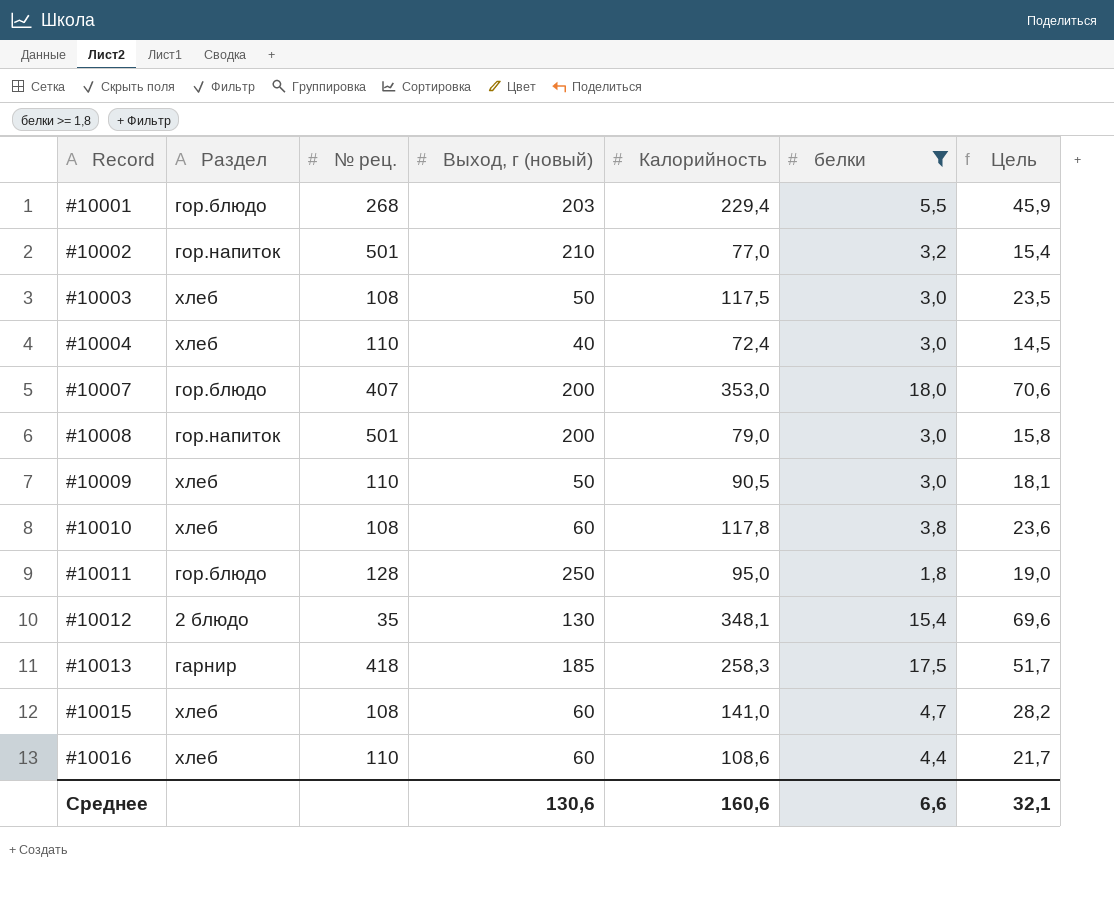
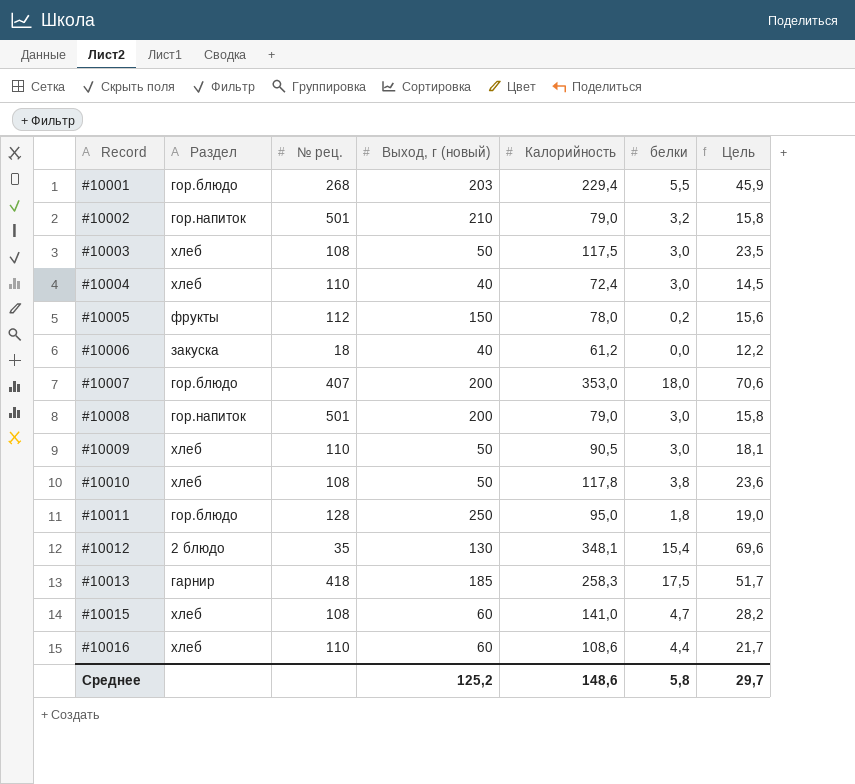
filter: белки >= 1,8 -> none
#10002 | Калорийность: 77,0 -> 79,0
#10002 | Цель: 15,4 -> 15,8
#10010 | Выход, г (новый): 60 -> 50
Среднее | Выход, г (новый): 130,6 -> 125,2
Среднее | Калорийность: 160,6 -> 148,6
Среднее | белки: 6,6 -> 5,8
Среднее | Цель: 32,1 -> 29,7

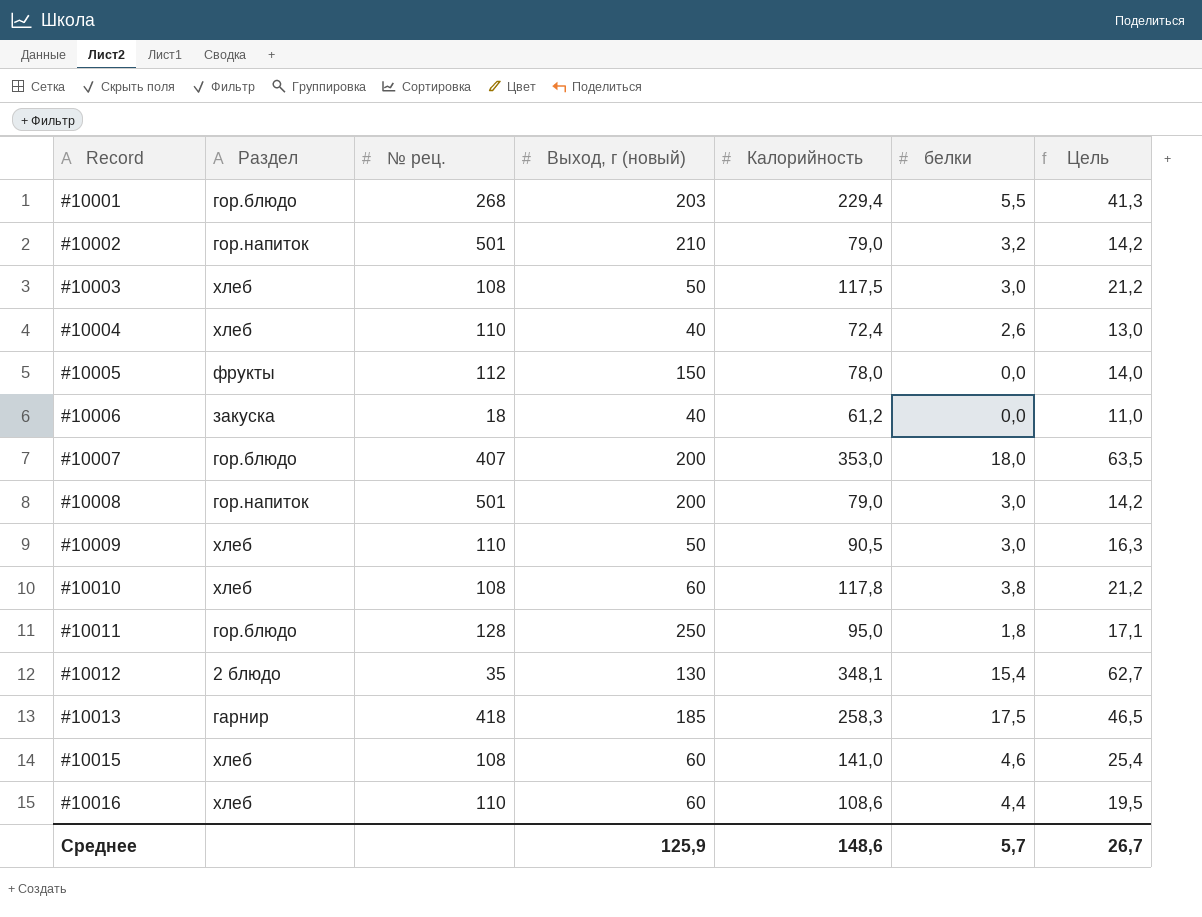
column Цель | formula: [Калорийность] * 0,2 -> [Калорийность] * 0,18
#10004 | белки: 3,0 -> 2,6
#10005 | белки: 0,2 -> 0,0
#10010 | Выход, г (новый): 50 -> 60
#10015 | белки: 4,7 -> 4,6
Среднее | Выход, г (новый): 125,2 -> 125,9
Среднее | белки: 5,8 -> 5,7
Среднее | Цель: 29,7 -> 26,7

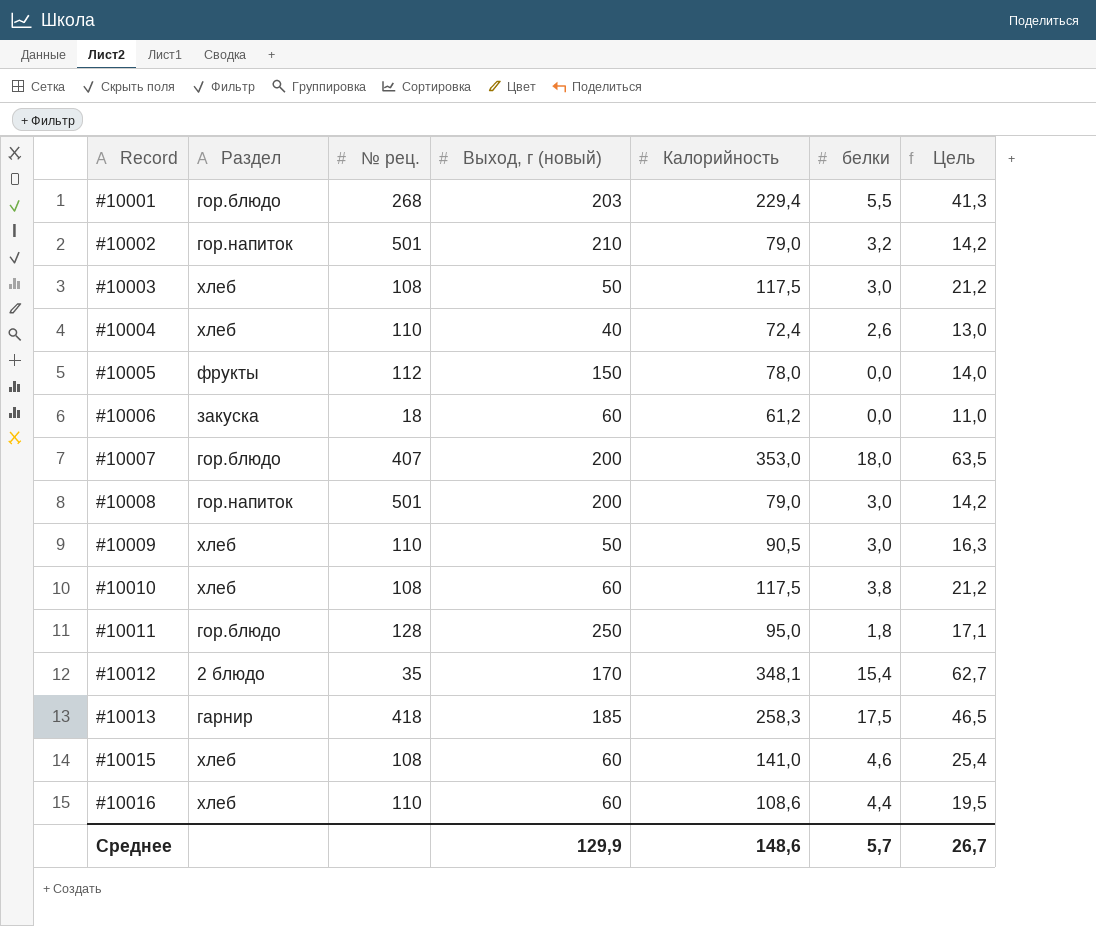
#10006 | Выход, г (новый): 40 -> 60
#10010 | Калорийность: 117,8 -> 117,5
#10012 | Выход, г (новый): 130 -> 170
Среднее | Выход, г (новый): 125,9 -> 129,9

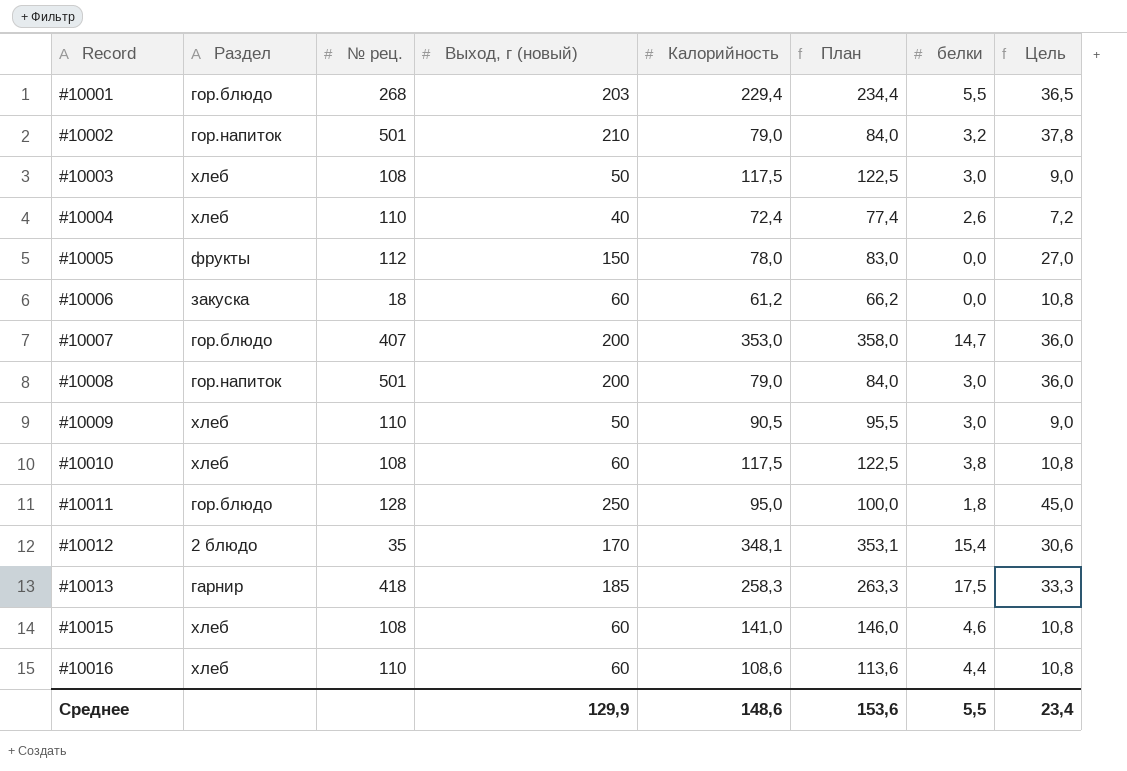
column План | formula: none -> [Калорийность] + 5
column Цель | formula: [Калорийность] * 0,18 -> [Выход, г (новый)] * 0,18
#10007 | белки: 18,0 -> 14,7
Среднее | белки: 5,7 -> 5,5
Среднее | Цель: 26,7 -> 23,4

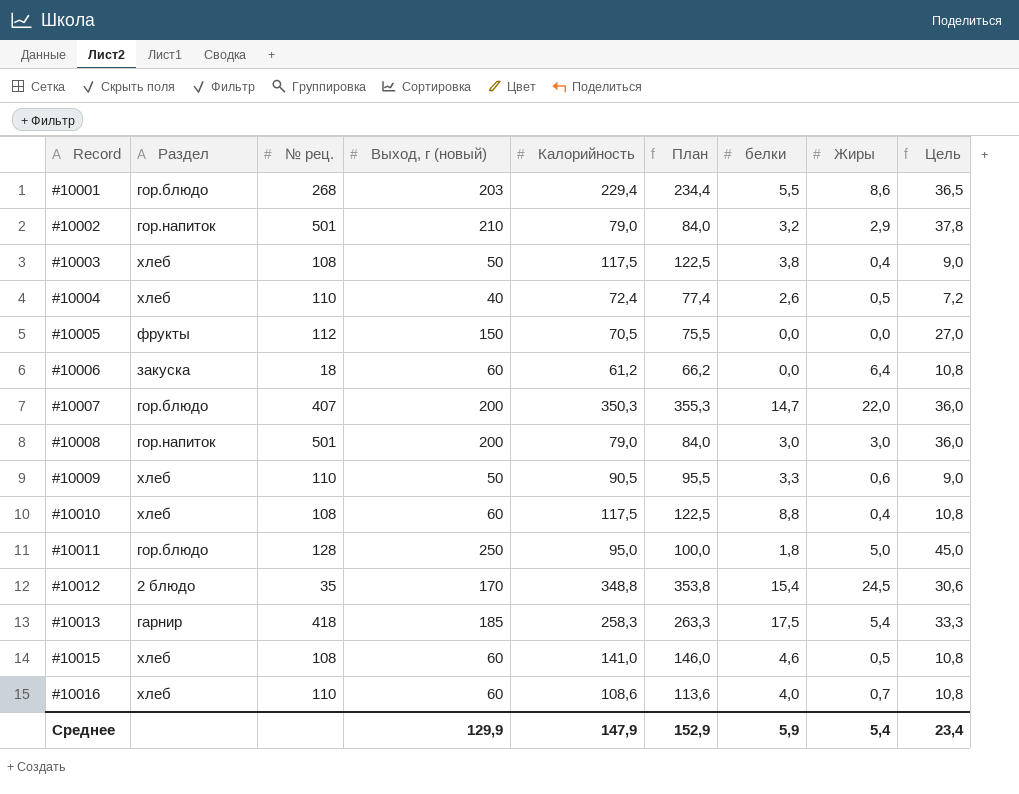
column Жиры | position: none -> 8
#10003 | белки: 3,0 -> 3,8
#10005 | Калорийность: 78,0 -> 70,5
#10005 | План: 83,0 -> 75,5
#10007 | Калорийность: 353,0 -> 350,3
#10007 | План: 358,0 -> 355,3
#10009 | белки: 3,0 -> 3,3
#10010 | белки: 3,8 -> 8,8
#10012 | Калорийность: 348,1 -> 348,8
#10012 | План: 353,1 -> 353,8
#10016 | белки: 4,4 -> 4,0
Среднее | Калорийность: 148,6 -> 147,9
Среднее | План: 153,6 -> 152,9
Среднее | белки: 5,5 -> 5,9

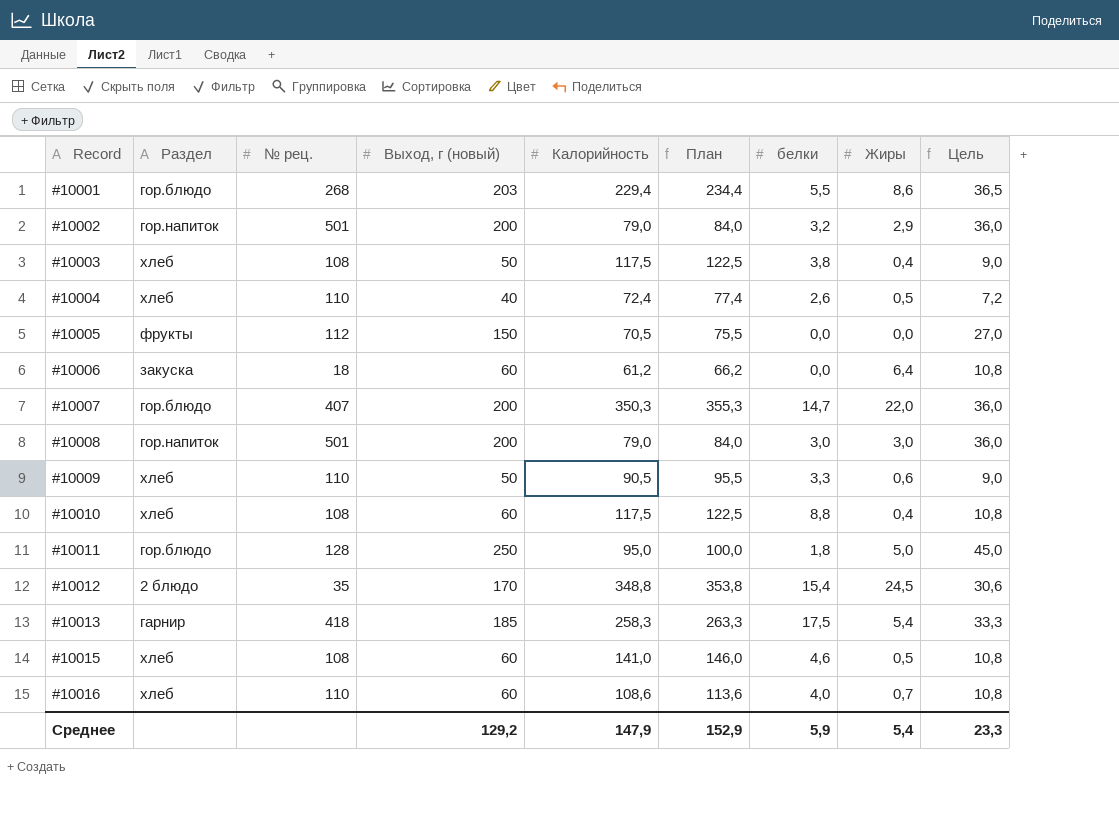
#10002 | Выход, г (новый): 210 -> 200
#10002 | Цель: 37,8 -> 36,0
Среднее | Выход, г (новый): 129,9 -> 129,2
Среднее | Цель: 23,4 -> 23,3

